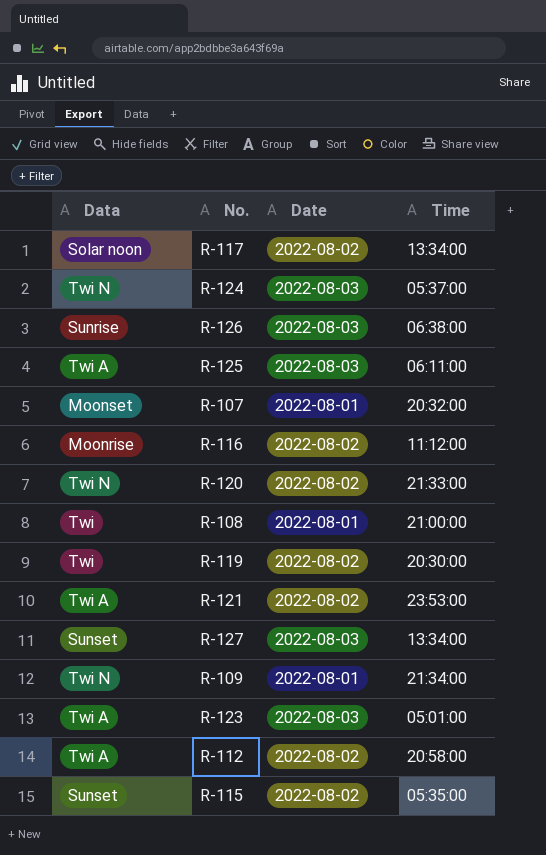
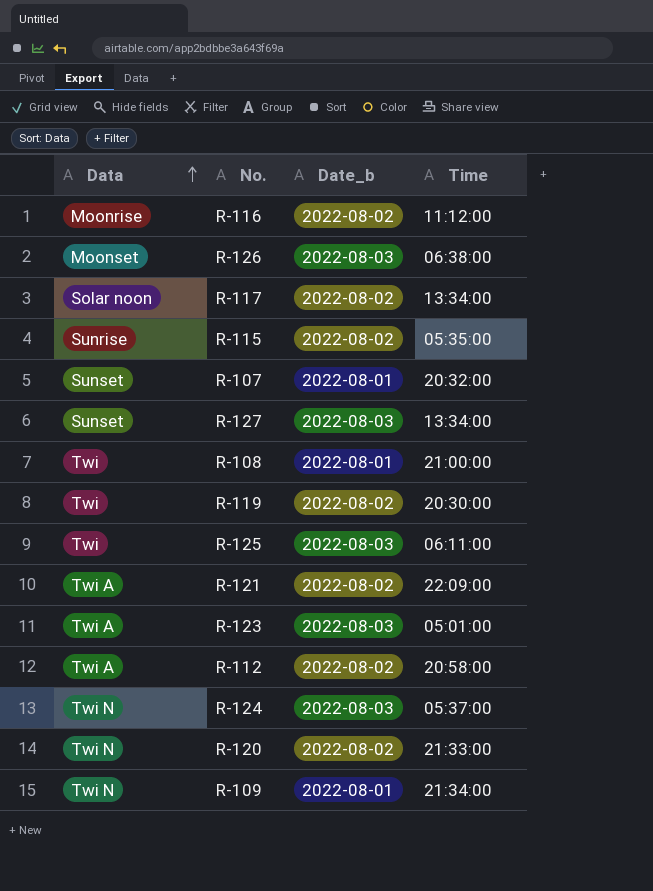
row order: none -> Data ascending
column name: Date -> Date_b
R-126 | Data: Sunrise -> Moonset
R-115 | Data: Sunset -> Sunrise
R-107 | Data: Moonset -> Sunset
R-125 | Data: Twi A -> Twi
R-121 | Time: 23:53:00 -> 22:09:00

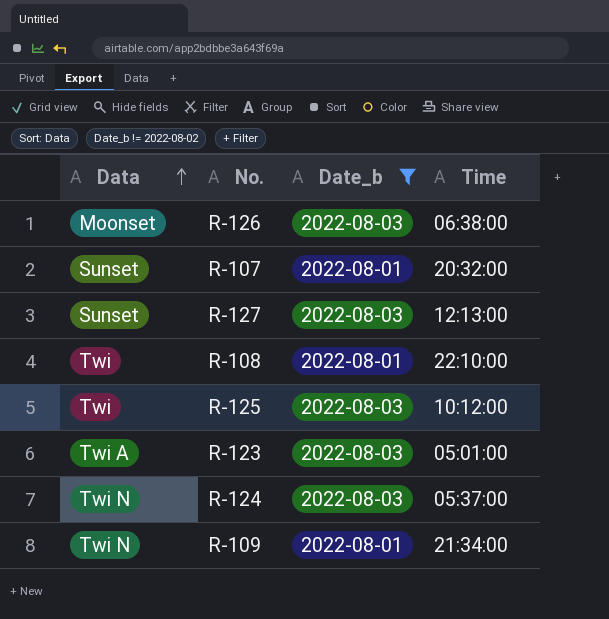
filter: none -> Date_b != 2022-08-02
R-127 | Time: 13:34:00 -> 12:13:00
R-108 | Time: 21:00:00 -> 22:10:00
R-125 | Time: 06:11:00 -> 10:12:00

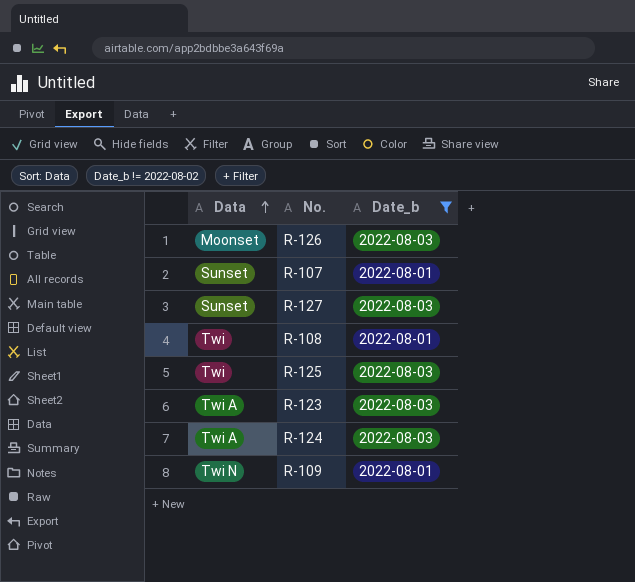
column Time | position: 4 -> none
R-124 | Data: Twi N -> Twi A

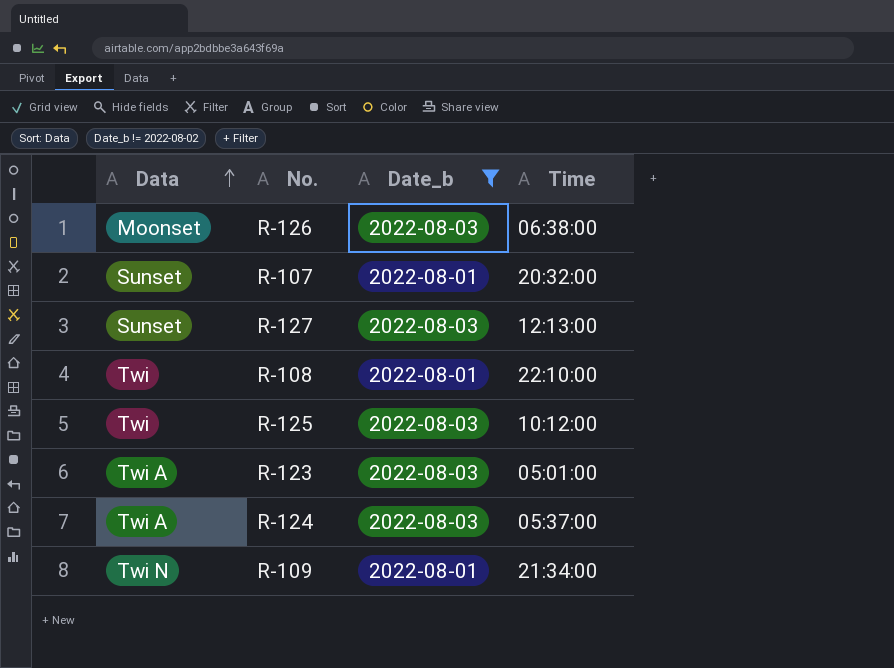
column Time | position: none -> 4

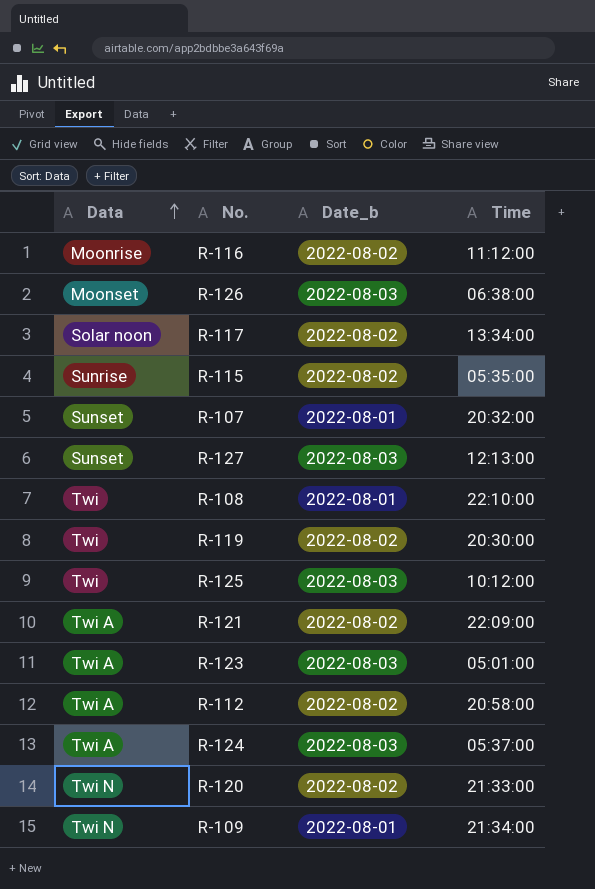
filter: Date_b != 2022-08-02 -> none

